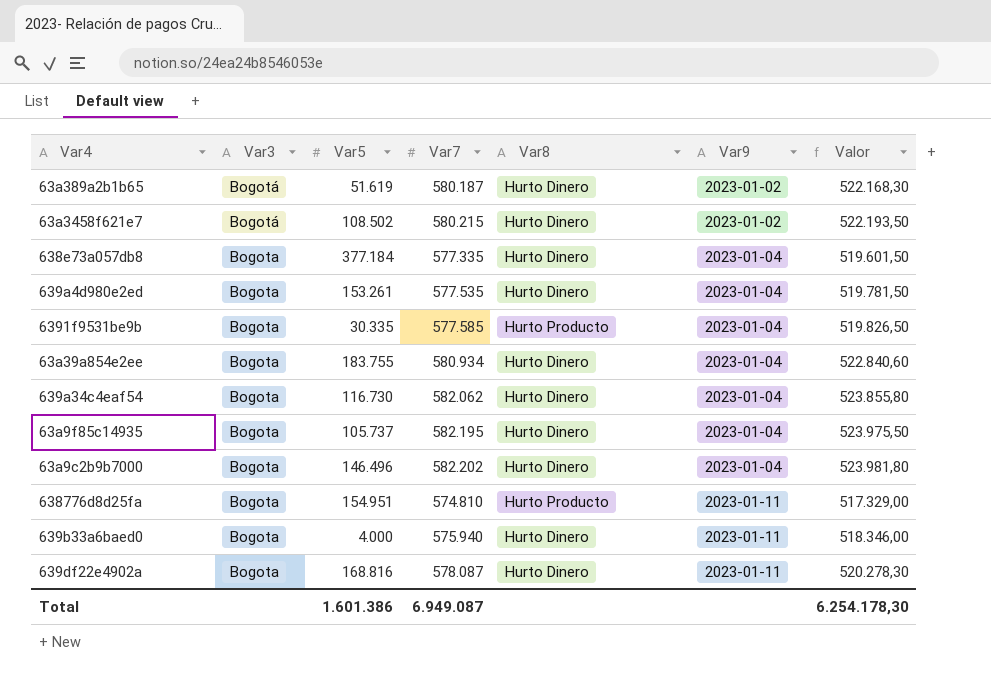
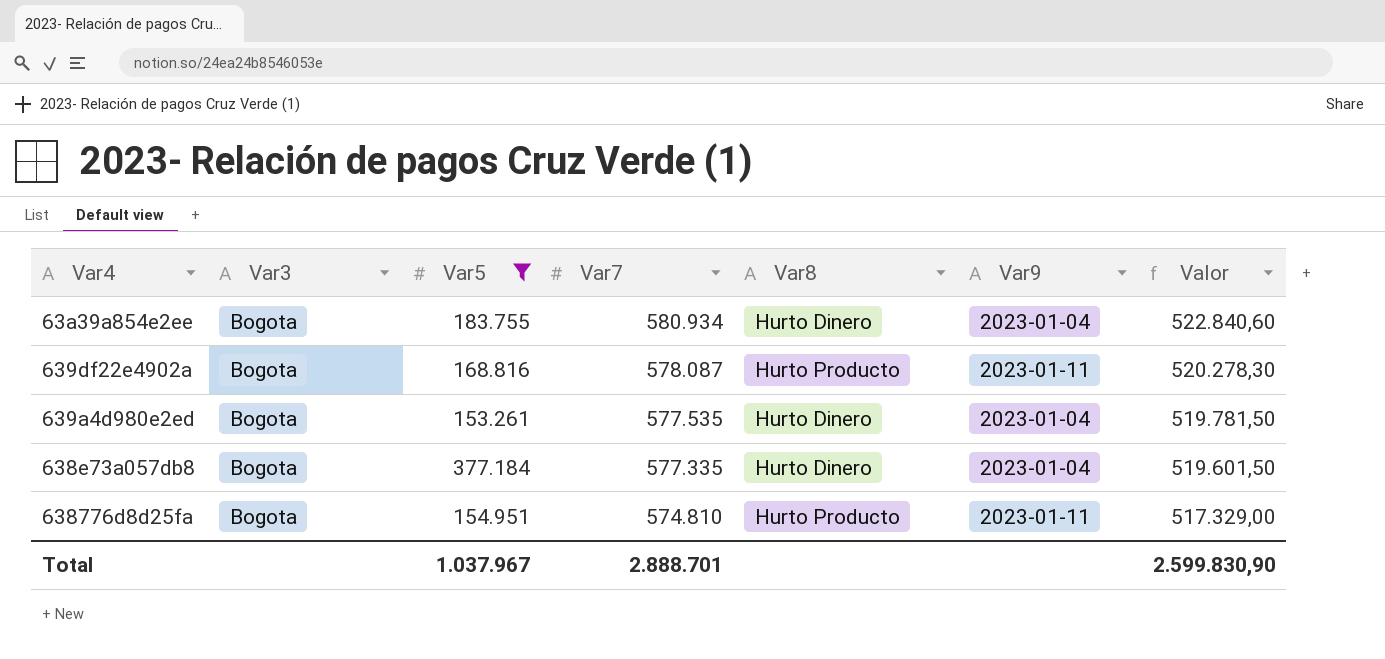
filter: none -> Var5 >= 153.261
row order: Var9 ascending -> Var7 descending
639df22e4902a | Var8: Hurto Dinero -> Hurto Producto
Total | Var5: 1.601.386 -> 1.037.967
Total | Var7: 6.949.087 -> 2.888.701
Total | Valor: 6.254.178,30 -> 2.599.830,90

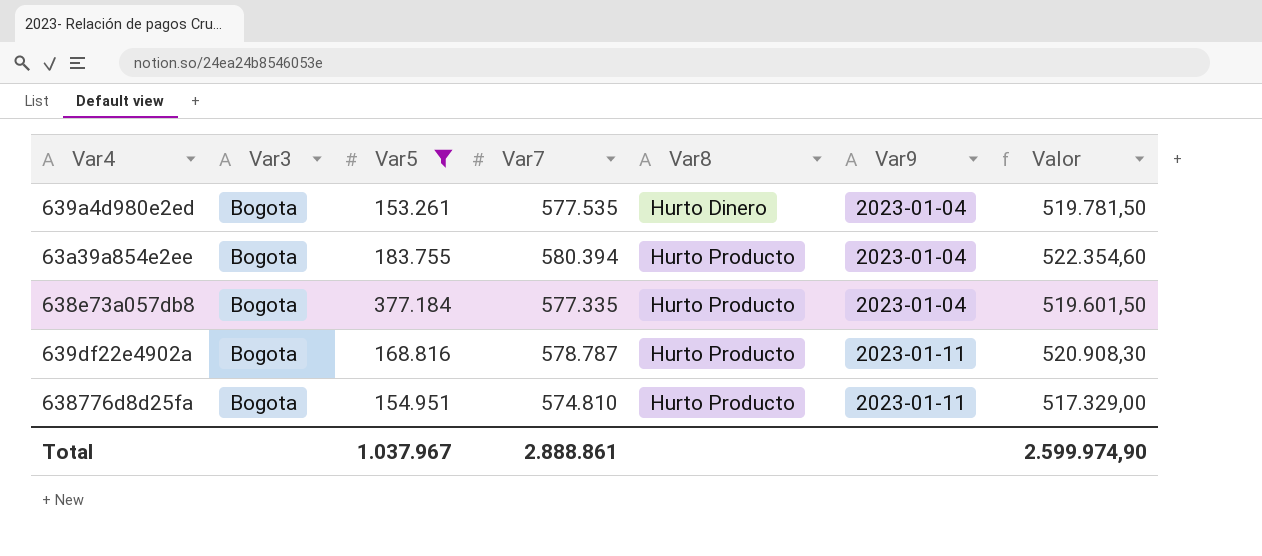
row order: Var7 descending -> Var8 ascending
63a39a854e2ee | Var7: 580.934 -> 580.394
63a39a854e2ee | Var8: Hurto Dinero -> Hurto Producto
63a39a854e2ee | Valor: 522.840,60 -> 522.354,60
638e73a057db8 | Var8: Hurto Dinero -> Hurto Producto
639df22e4902a | Var7: 578.087 -> 578.787
639df22e4902a | Valor: 520.278,30 -> 520.908,30
Total | Var7: 2.888.701 -> 2.888.861
Total | Valor: 2.599.830,90 -> 2.599.974,90

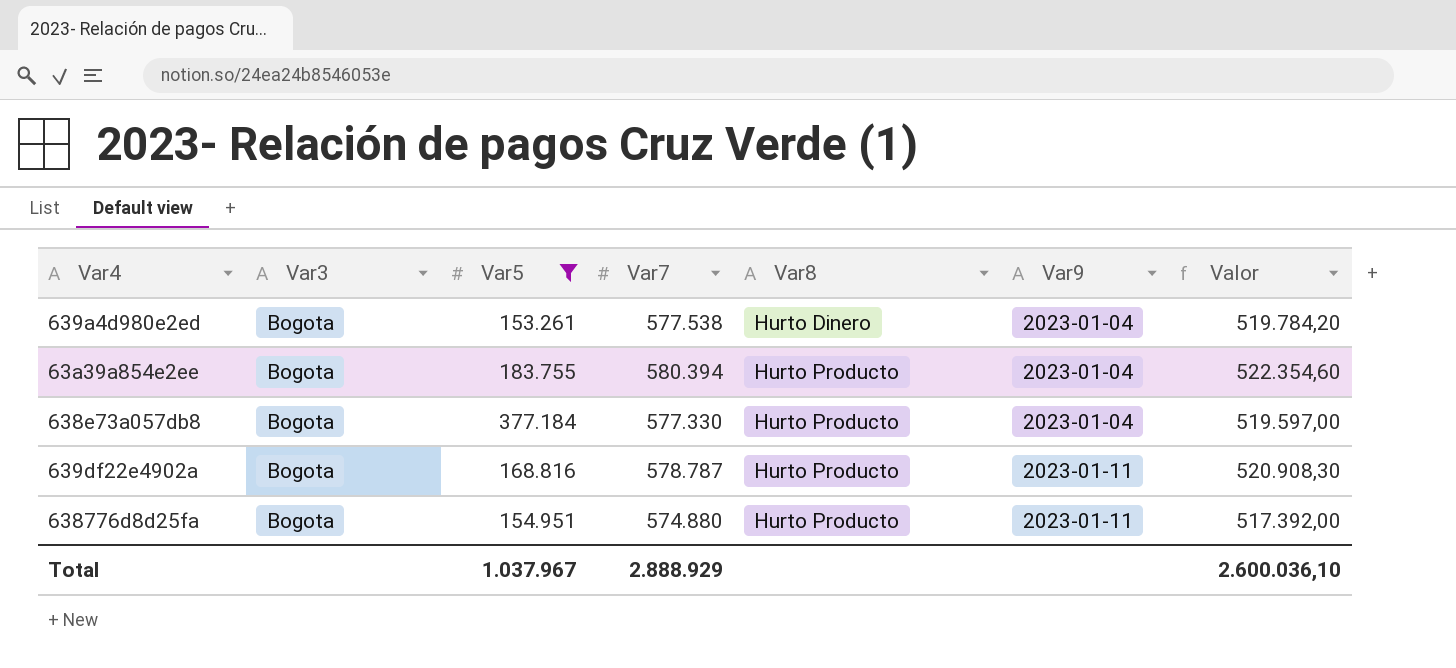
639a4d980e2ed | Var7: 577.535 -> 577.538
639a4d980e2ed | Valor: 519.781,50 -> 519.784,20
638e73a057db8 | Var7: 577.335 -> 577.330
638e73a057db8 | Valor: 519.601,50 -> 519.597,00
638776d8d25fa | Var7: 574.810 -> 574.880
638776d8d25fa | Valor: 517.329,00 -> 517.392,00
Total | Var7: 2.888.861 -> 2.888.929
Total | Valor: 2.599.974,90 -> 2.600.036,10

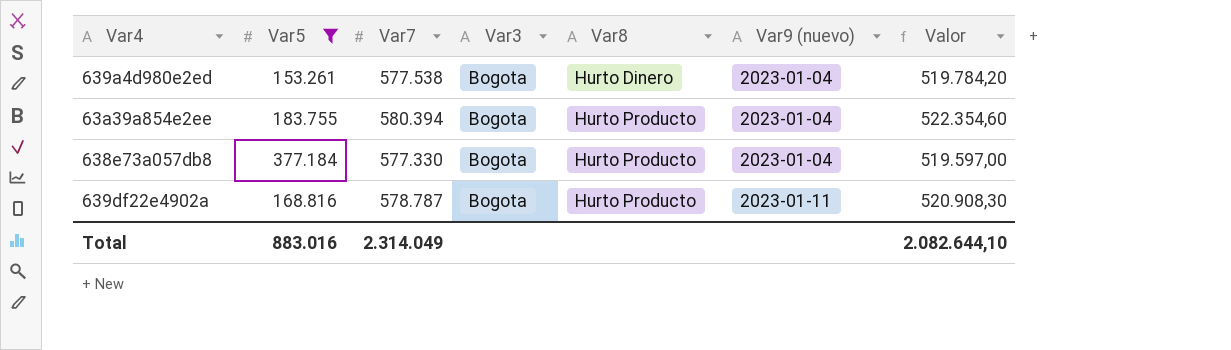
column Var3 | position: 2 -> 4
column name: Var9 -> Var9 (nuevo)
row 638776d8d25fa: Bogota | 154.951 | 574.880 | Hurto Producto | 2023-01-11 | 517.392,00 -> none
Total | Var5: 1.037.967 -> 883.016
Total | Var7: 2.888.929 -> 2.314.049
Total | Valor: 2.600.036,10 -> 2.082.644,10

